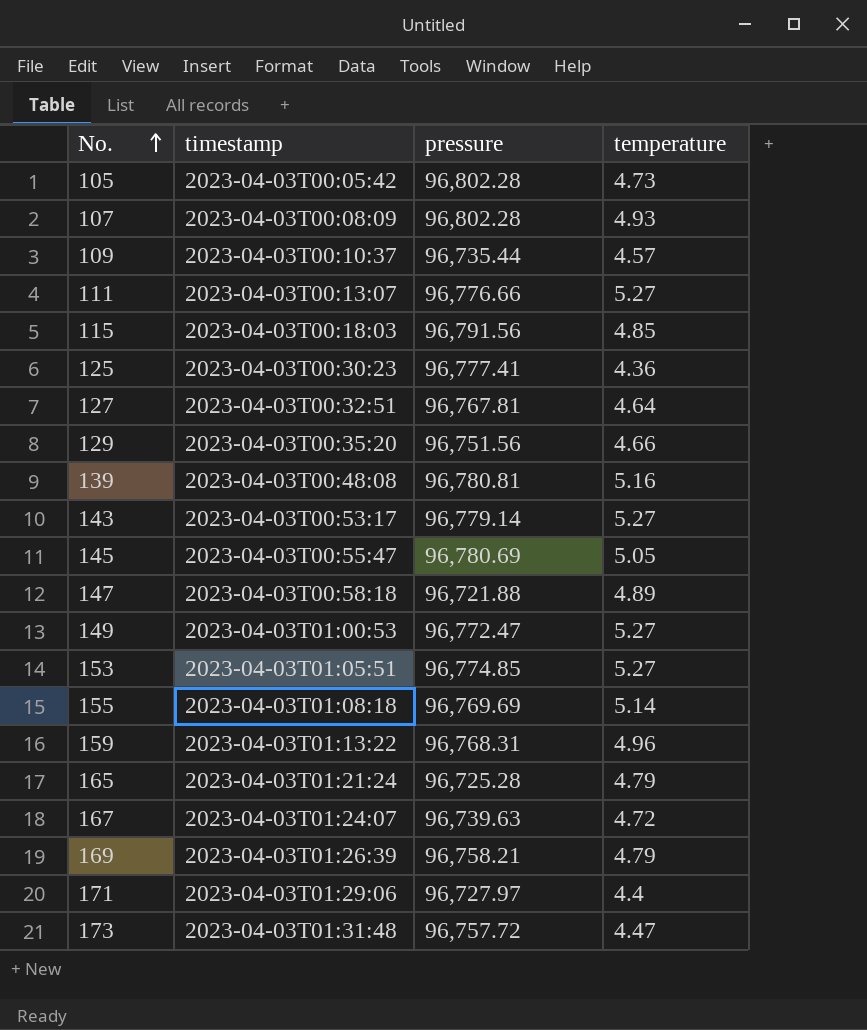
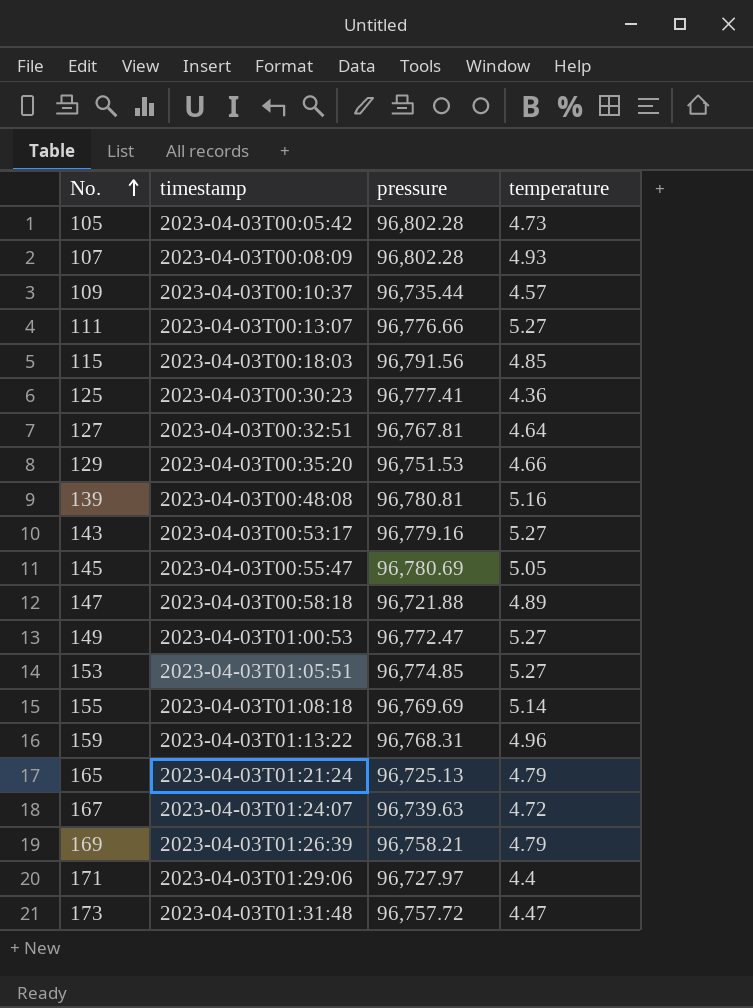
129 | pressure: 96,751.56 -> 96,751.53
143 | pressure: 96,779.14 -> 96,779.16
165 | pressure: 96,725.28 -> 96,725.13

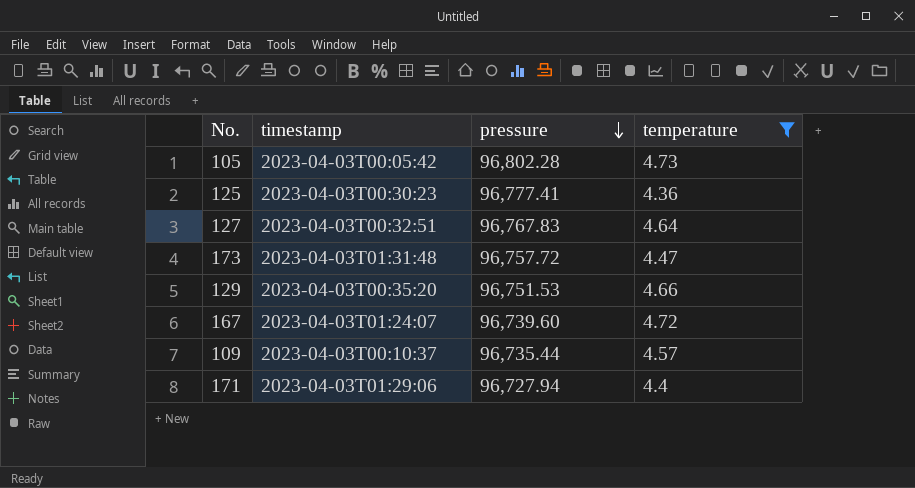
filter: none -> temperature <= 4.73
row order: No. ascending -> pressure descending
127 | pressure: 96,767.81 -> 96,767.83
167 | pressure: 96,739.63 -> 96,739.60
171 | pressure: 96,727.97 -> 96,727.94

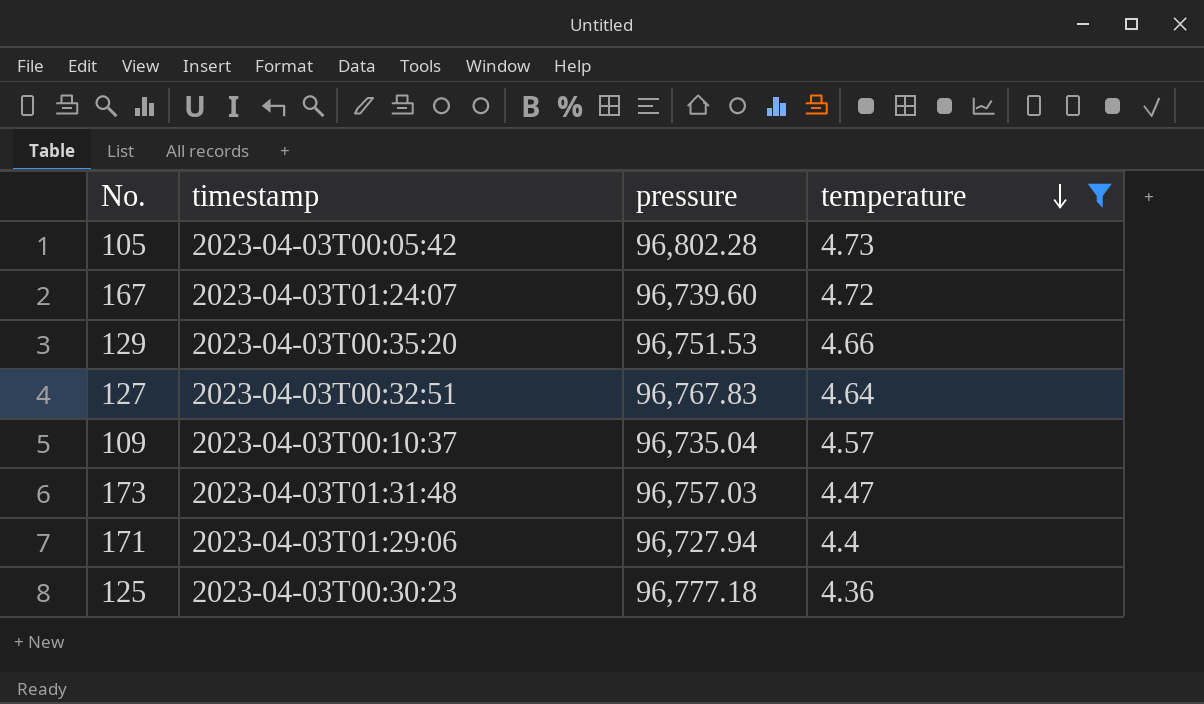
row order: pressure descending -> temperature descending
109 | pressure: 96,735.44 -> 96,735.04
173 | pressure: 96,757.72 -> 96,757.03
125 | pressure: 96,777.41 -> 96,777.18

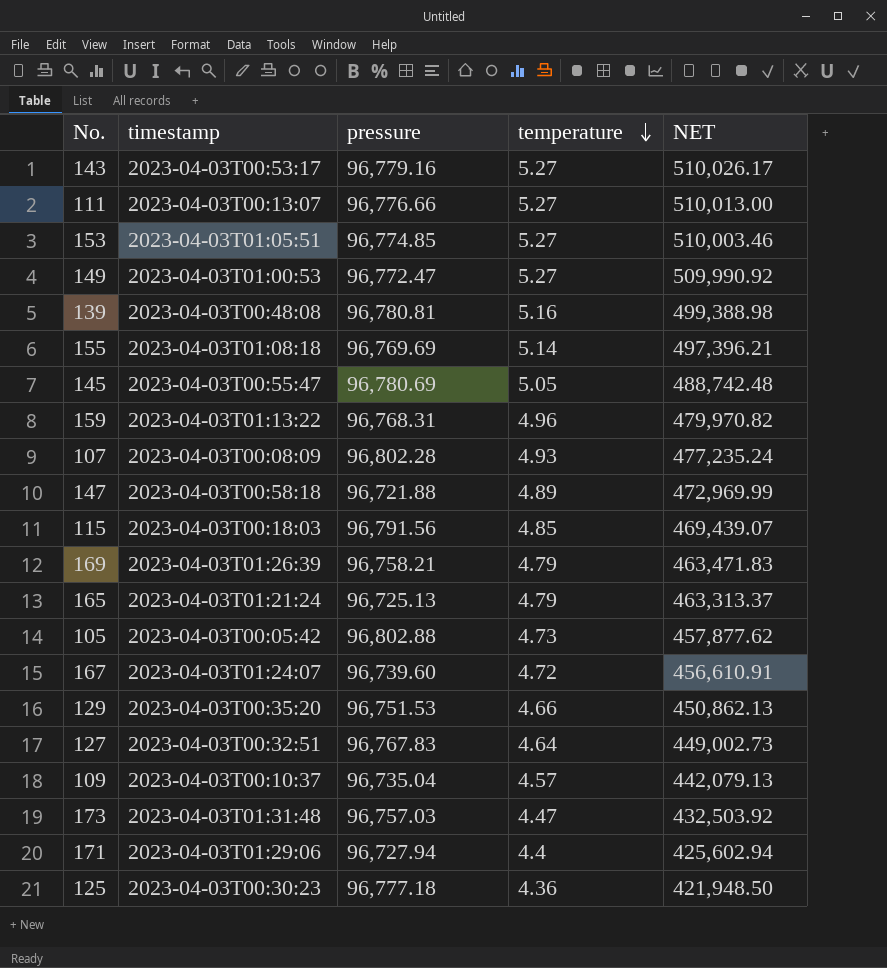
filter: temperature <= 4.73 -> none
column NET | formula: none -> [pressure] * [temperature]
105 | pressure: 96,802.28 -> 96,802.88

